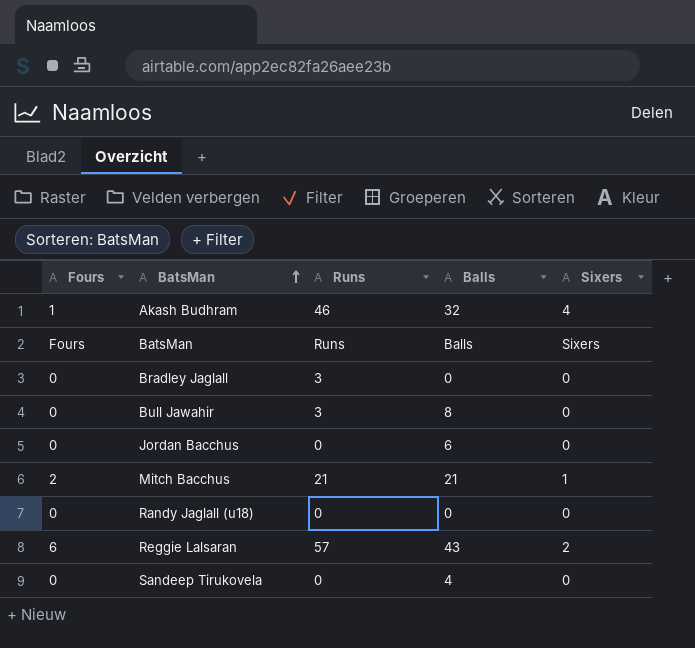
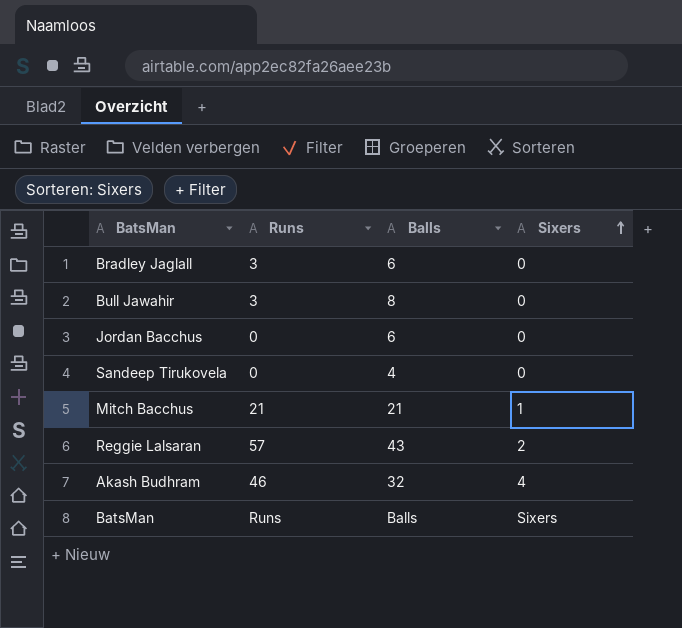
row order: BatsMan ascending -> Sixers ascending
column Fours | position: 1 -> none
row Randy Jaglall (u18): 0 | 0 | 0 | 0 -> none
Bradley Jaglall | Balls: 0 -> 6

